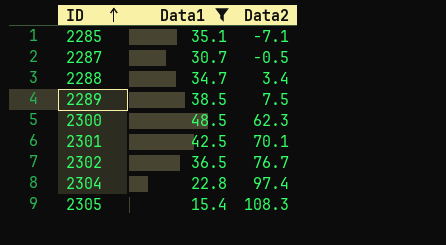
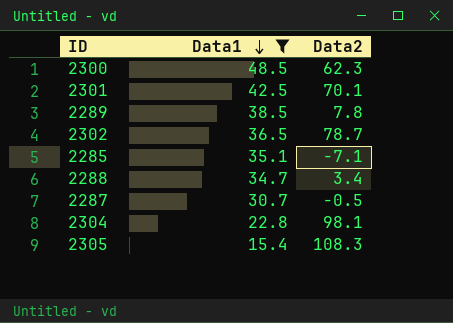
row order: ID ascending -> Data1 descending
2289 | Data2: 7.5 -> 7.8
2302 | Data2: 76.7 -> 78.7
2304 | Data2: 97.4 -> 98.1

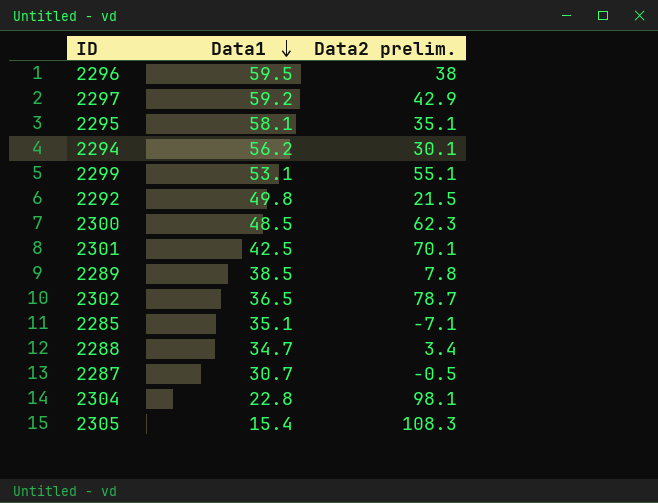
filter: Data1 <= 48.5 -> none
column name: Data2 -> Data2 prelim.

